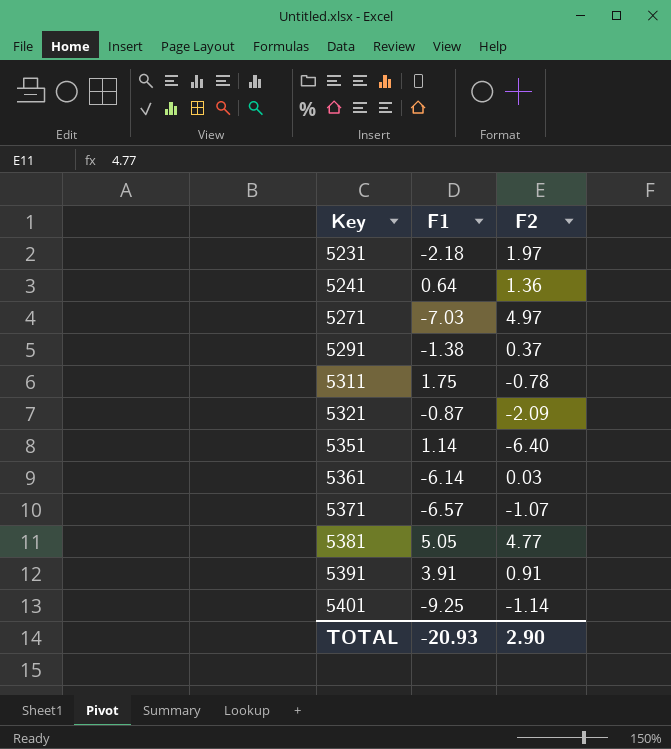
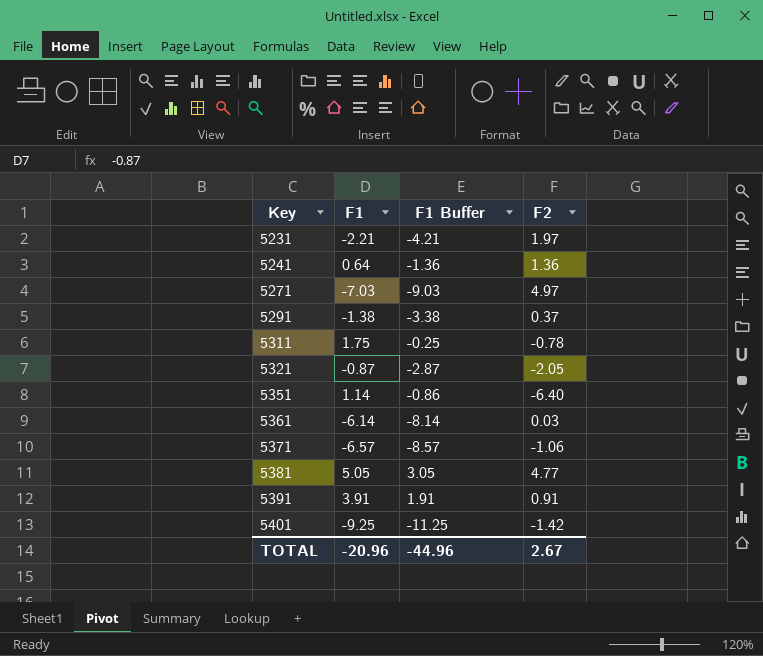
column F1 Buffer | formula: none -> [F1] - 2
5231 | F1: -2.18 -> -2.21
5321 | F2: -2.09 -> -2.05
5371 | F2: -1.07 -> -1.06
5401 | F2: -1.14 -> -1.42
TOTAL | F1: -20.93 -> -20.96
TOTAL | F2: 2.90 -> 2.67

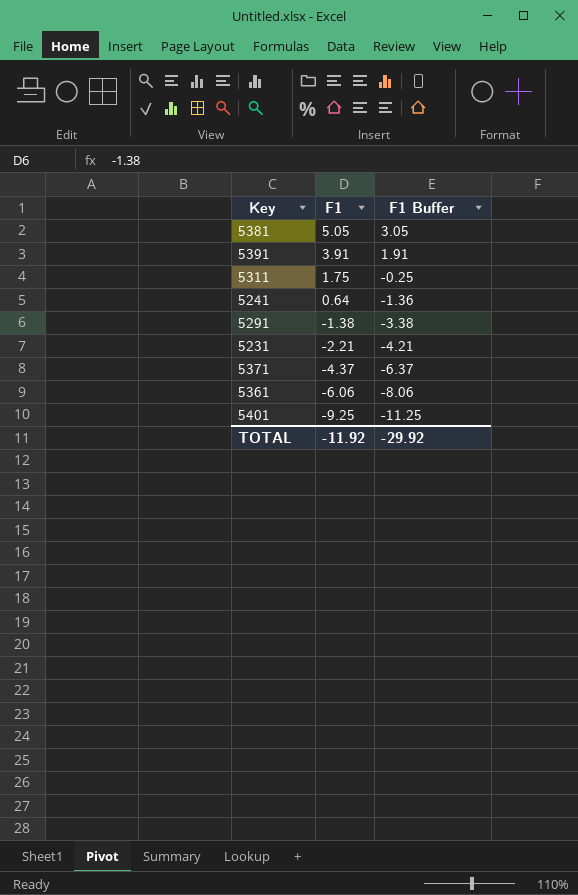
row order: Key ascending -> F1 descending
column F2 | position: 4 -> none
row 5271: -7.03 | -9.03 | 4.97 -> none
row 5321: -0.87 | -2.87 | -2.05 -> none
row 5351: 1.14 | -0.86 | -6.40 -> none
5371 | F1: -6.57 -> -4.37
5371 | F1 Buffer: -8.57 -> -6.37
5361 | F1: -6.14 -> -6.06
5361 | F1 Buffer: -8.14 -> -8.06
TOTAL | F1: -20.96 -> -11.92
TOTAL | F1 Buffer: -44.96 -> -29.92

